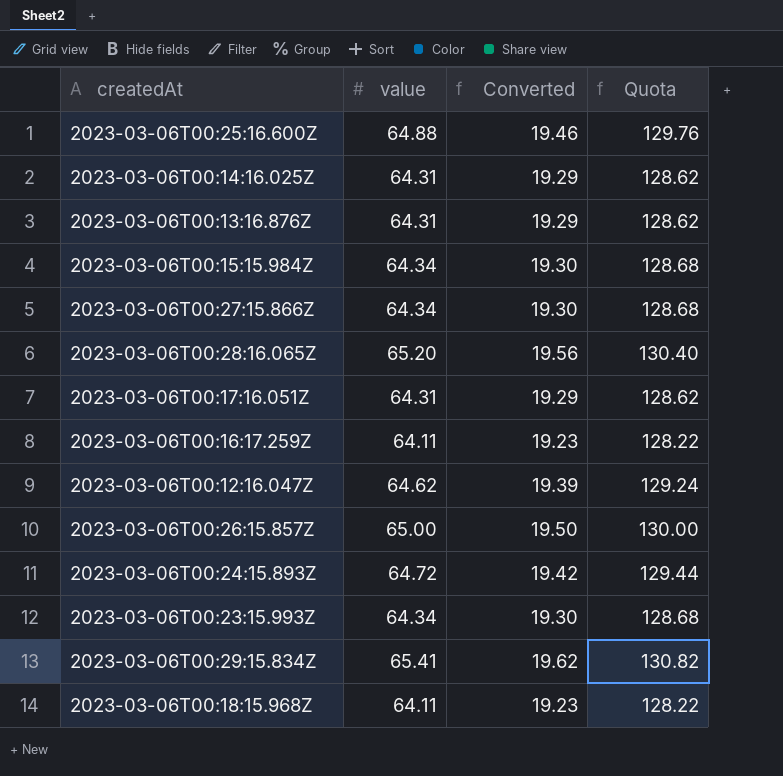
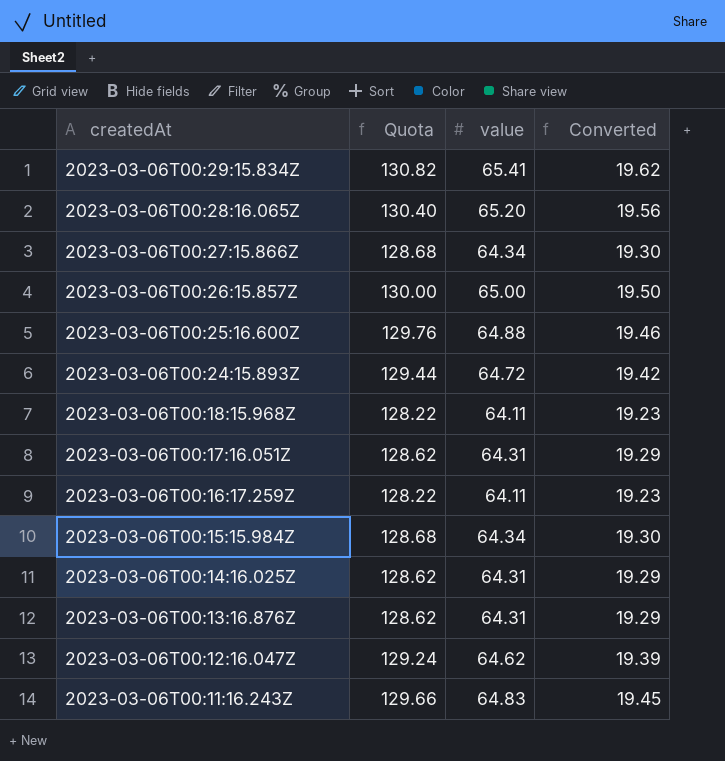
row order: none -> createdAt descending
column Quota | position: 4 -> 2
row 2023-03-06T00:23:15.993Z: 64.34 | 19.30 | 128.68 -> none
row 2023-03-06T00:11:16.243Z: none -> 129.66 | 64.83 | 19.45

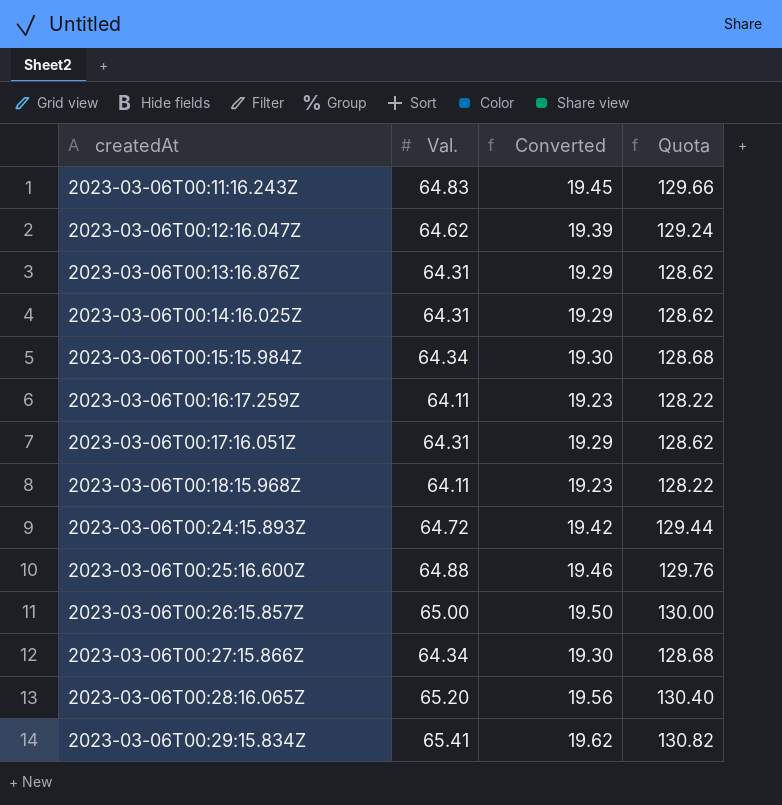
row order: createdAt descending -> createdAt ascending
column name: value -> Val.
column Quota | position: 2 -> 4

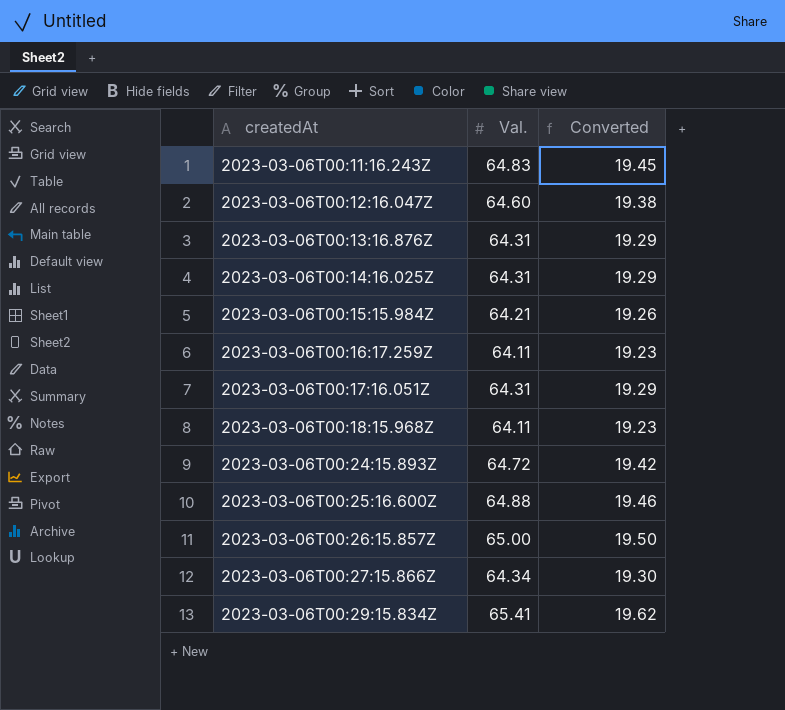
column Quota | formula: [Val.] * 2 -> none
row 2023-03-06T00:28:16.065Z: 65.20 | 19.56 | 130.40 -> none
2023-03-06T00:12:16.047Z | Val.: 64.62 -> 64.60
2023-03-06T00:12:16.047Z | Converted: 19.39 -> 19.38
2023-03-06T00:15:15.984Z | Val.: 64.34 -> 64.21
2023-03-06T00:15:15.984Z | Converted: 19.30 -> 19.26

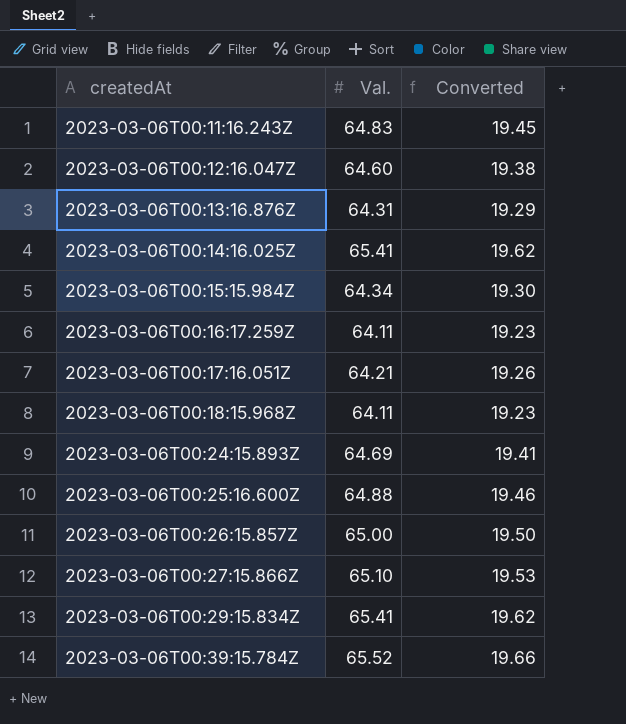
2023-03-06T00:14:16.025Z | Val.: 64.31 -> 65.41
2023-03-06T00:14:16.025Z | Converted: 19.29 -> 19.62
2023-03-06T00:15:15.984Z | Val.: 64.21 -> 64.34
2023-03-06T00:15:15.984Z | Converted: 19.26 -> 19.30
2023-03-06T00:17:16.051Z | Val.: 64.31 -> 64.21
2023-03-06T00:17:16.051Z | Converted: 19.29 -> 19.26
2023-03-06T00:24:15.893Z | Val.: 64.72 -> 64.69
2023-03-06T00:24:15.893Z | Converted: 19.42 -> 19.41
2023-03-06T00:27:15.866Z | Val.: 64.34 -> 65.10
2023-03-06T00:27:15.866Z | Converted: 19.30 -> 19.53
row 2023-03-06T00:39:15.784Z: none -> 65.52 | 19.66

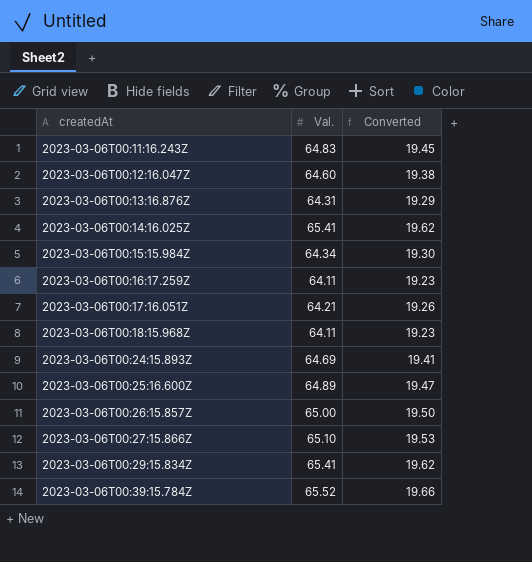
2023-03-06T00:25:16.600Z | Val.: 64.88 -> 64.89
2023-03-06T00:25:16.600Z | Converted: 19.46 -> 19.47

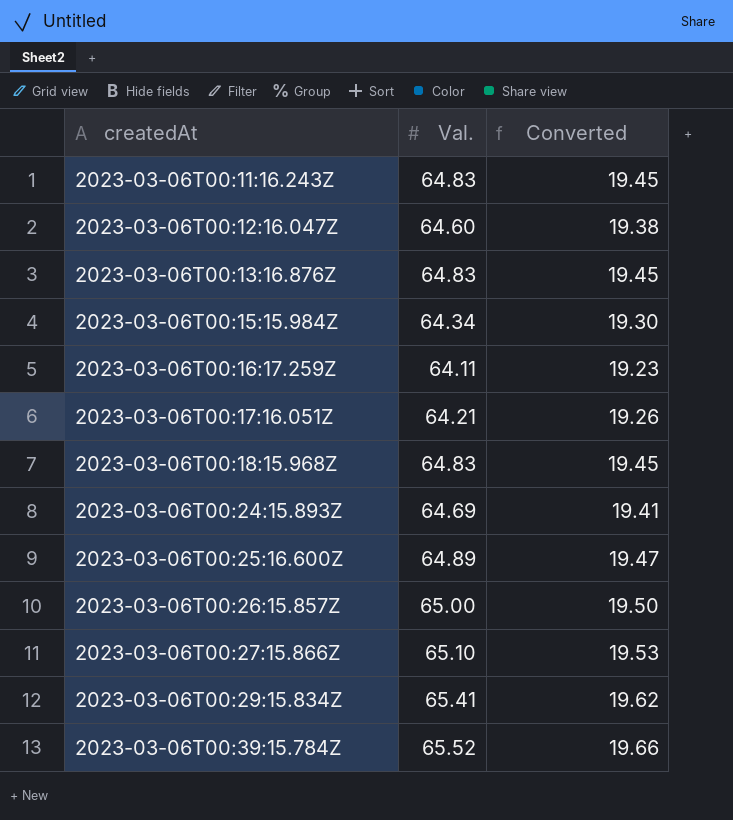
row 2023-03-06T00:14:16.025Z: 65.41 | 19.62 -> none
2023-03-06T00:13:16.876Z | Val.: 64.31 -> 64.83
2023-03-06T00:13:16.876Z | Converted: 19.29 -> 19.45
2023-03-06T00:18:15.968Z | Val.: 64.11 -> 64.83
2023-03-06T00:18:15.968Z | Converted: 19.23 -> 19.45

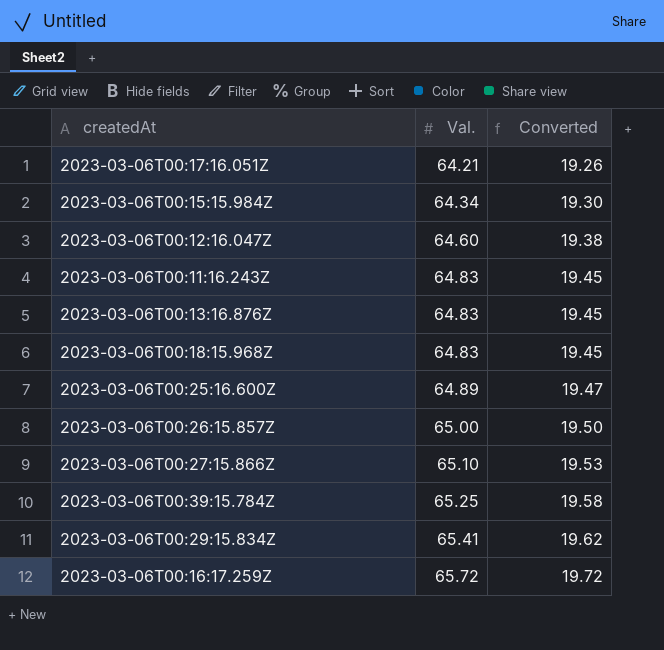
row order: createdAt ascending -> Val. ascending
row 2023-03-06T00:24:15.893Z: 64.69 | 19.41 -> none
2023-03-06T00:39:15.784Z | Val.: 65.52 -> 65.25
2023-03-06T00:39:15.784Z | Converted: 19.66 -> 19.58
2023-03-06T00:16:17.259Z | Val.: 64.11 -> 65.72
2023-03-06T00:16:17.259Z | Converted: 19.23 -> 19.72

